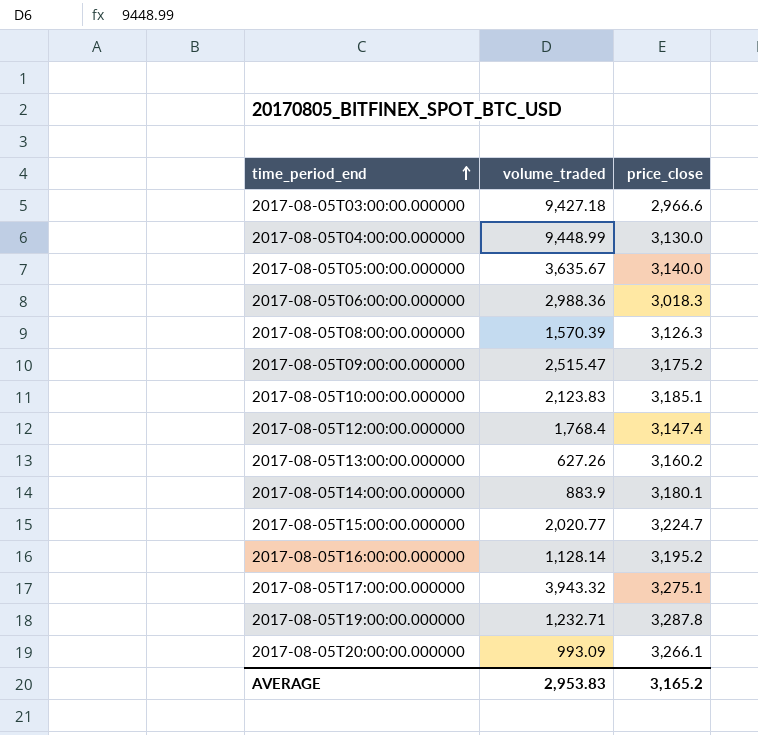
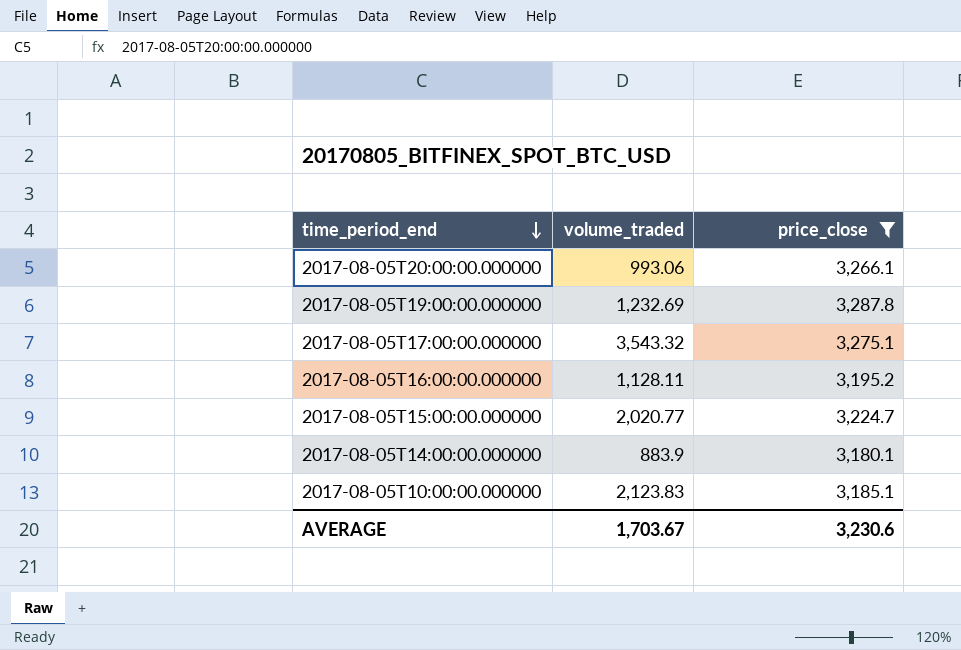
filter: none -> price_close >= 3,180.1
row order: time_period_end ascending -> time_period_end descending
2017-08-05T20:00:00.000000 | volume_traded: 993.09 -> 993.06
2017-08-05T19:00:00.000000 | volume_traded: 1,232.71 -> 1,232.69
2017-08-05T17:00:00.000000 | volume_traded: 3,943.32 -> 3,543.32
2017-08-05T16:00:00.000000 | volume_traded: 1,128.14 -> 1,128.11
AVERAGE | volume_traded: 2,953.83 -> 1,703.67
AVERAGE | price_close: 3,165.2 -> 3,230.6

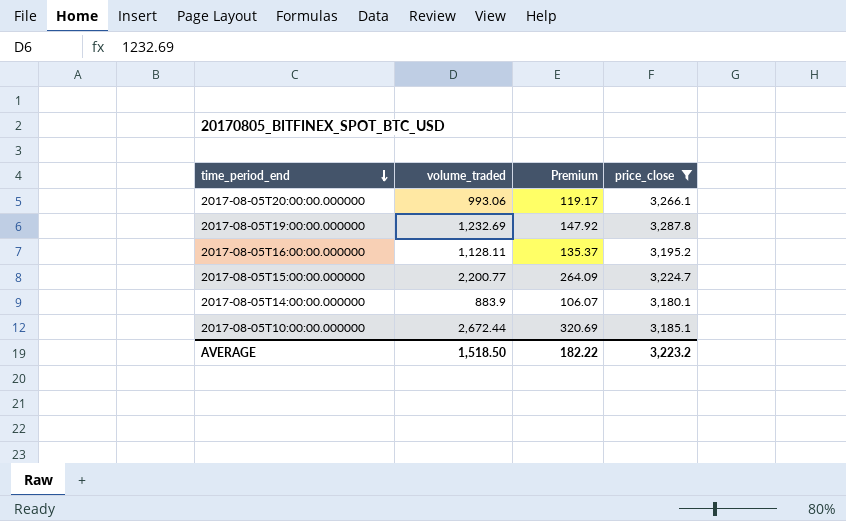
column Premium | formula: none -> [volume_traded] * 0.12
row 2017-08-05T17:00:00.000000: 3,543.32 | 3,275.1 -> none
2017-08-05T15:00:00.000000 | volume_traded: 2,020.77 -> 2,200.77
2017-08-05T10:00:00.000000 | volume_traded: 2,123.83 -> 2,672.44
AVERAGE | volume_traded: 1,703.67 -> 1,518.50
AVERAGE | price_close: 3,230.6 -> 3,223.2

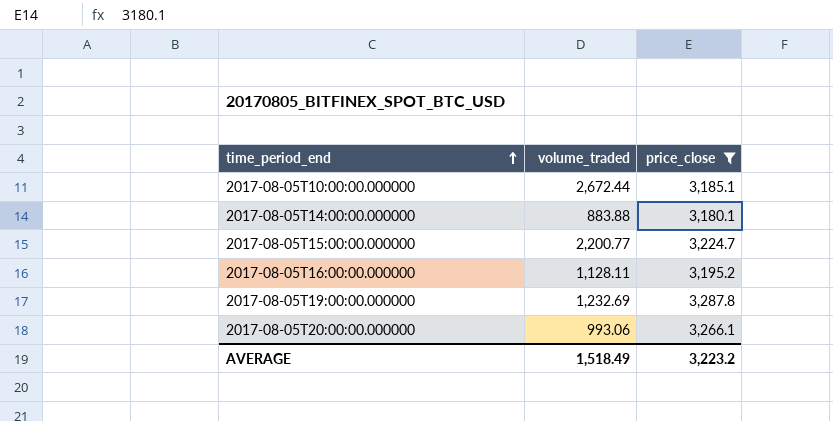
row order: time_period_end descending -> time_period_end ascending
column Premium | formula: [volume_traded] * 0.12 -> none
2017-08-05T14:00:00.000000 | volume_traded: 883.9 -> 883.88
AVERAGE | volume_traded: 1,518.50 -> 1,518.49

